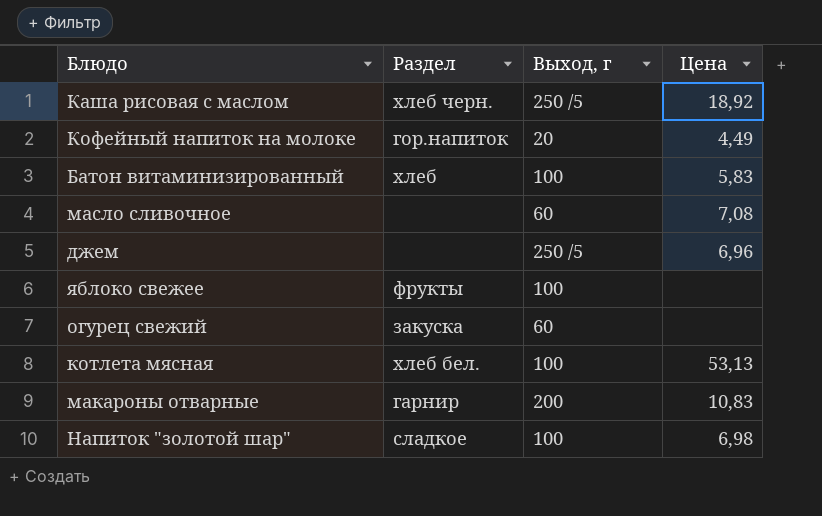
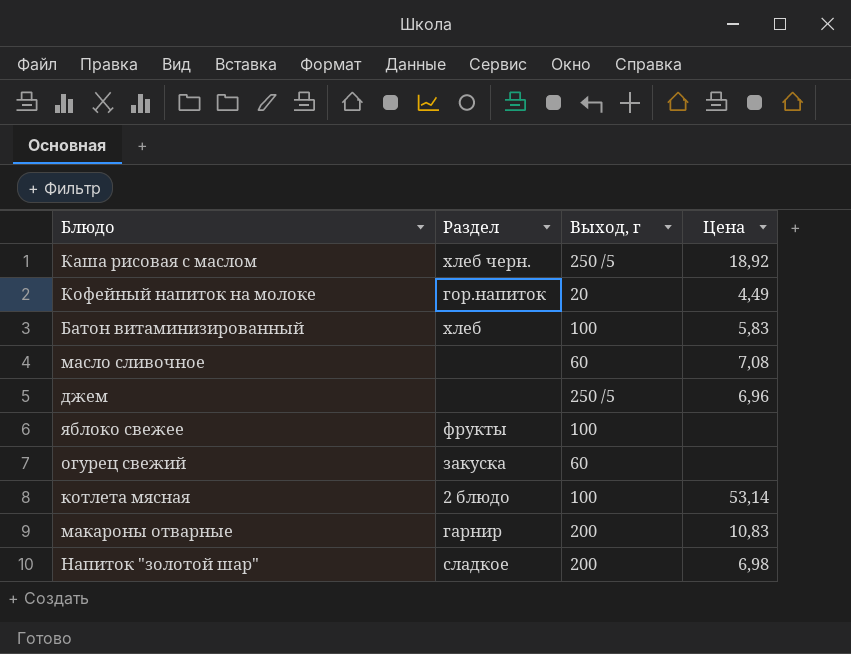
котлета мясная | Раздел: хлеб бел. -> 2 блюдо
котлета мясная | Цена: 53,13 -> 53,14
Напиток "золотой шар" | Выход, г: 100 -> 200

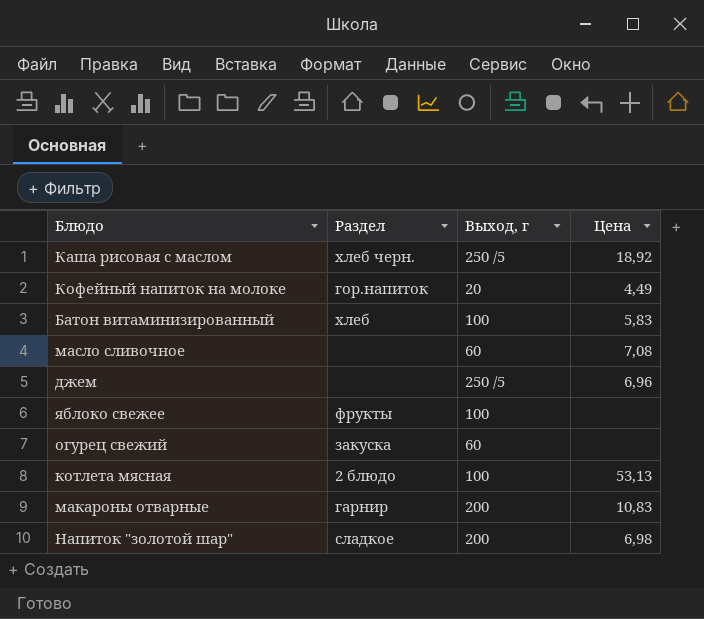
котлета мясная | Цена: 53,14 -> 53,13

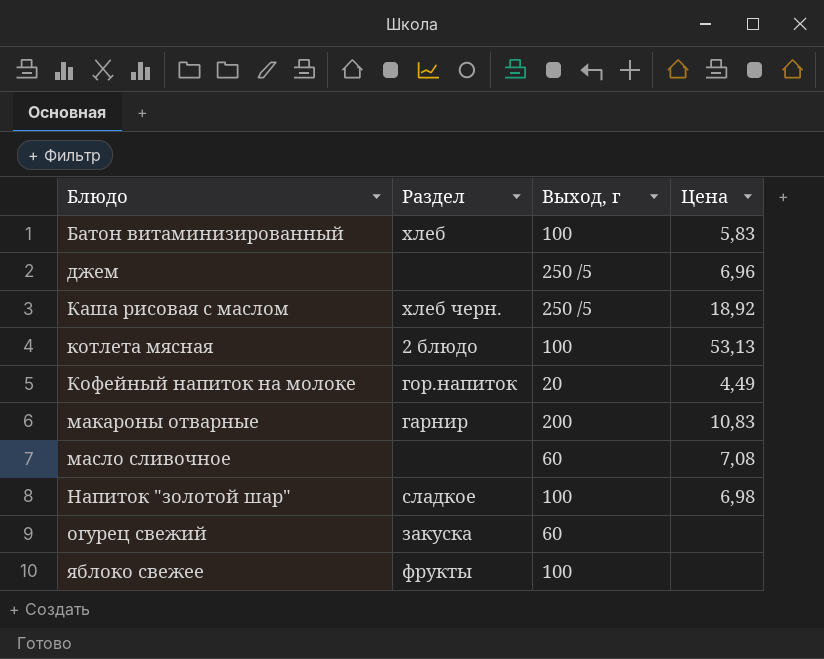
row order: none -> Блюдо ascending
Напиток "золотой шар" | Выход, г: 200 -> 100

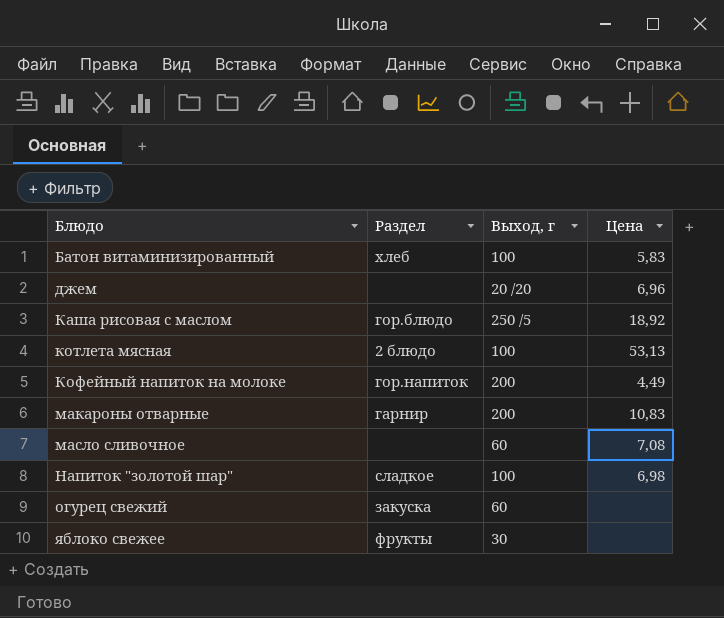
джем | Выход, г: 250 /5 -> 20 /20
Каша рисовая с маслом | Раздел: хлеб черн. -> гор.блюдо
Кофейный напиток на молоке | Выход, г: 20 -> 200
яблоко свежее | Выход, г: 100 -> 30

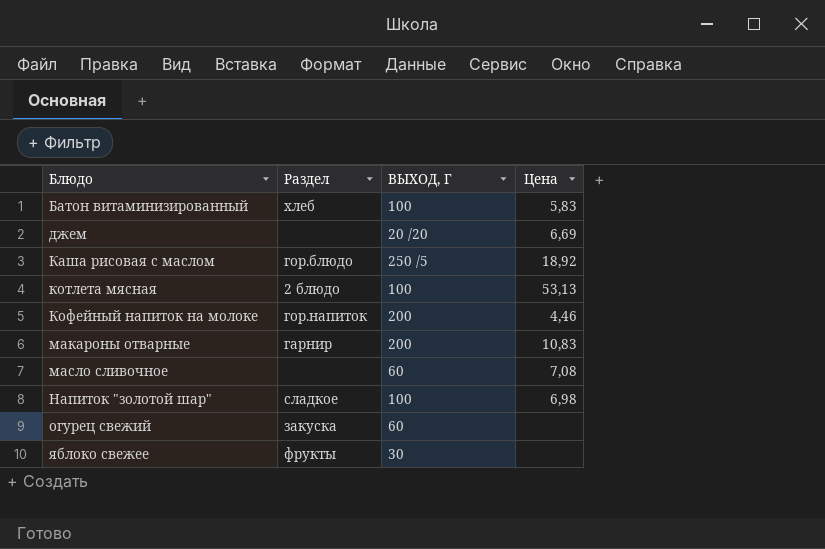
column name: Выход, г -> ВЫХОД, Г
джем | Цена: 6,96 -> 6,69
Кофейный напиток на молоке | Цена: 4,49 -> 4,46

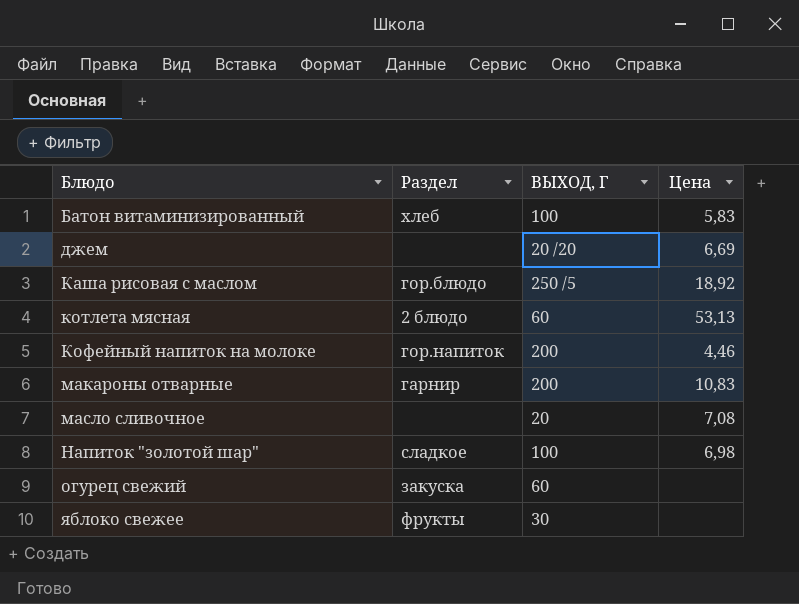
котлета мясная | ВЫХОД, Г: 100 -> 60
масло сливочное | ВЫХОД, Г: 60 -> 20

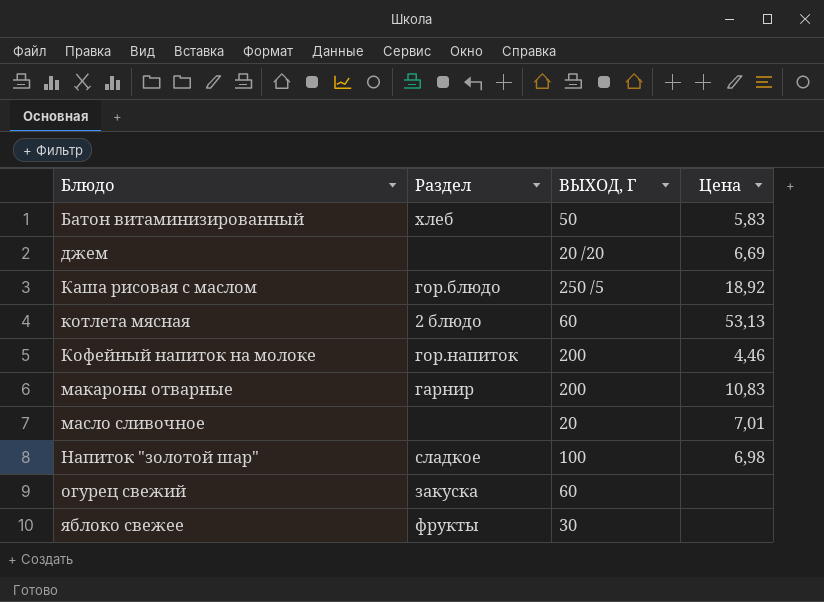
Батон витаминизированный | ВЫХОД, Г: 100 -> 50
масло сливочное | Цена: 7,08 -> 7,01

